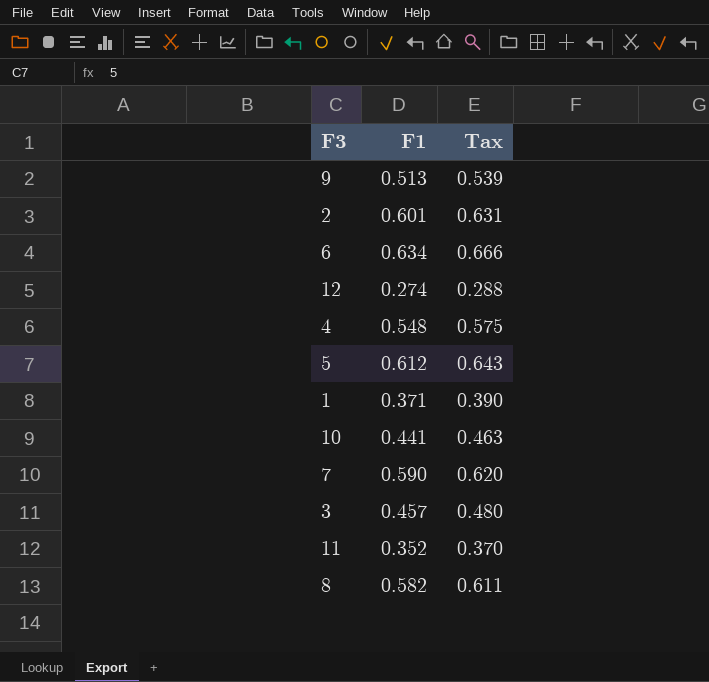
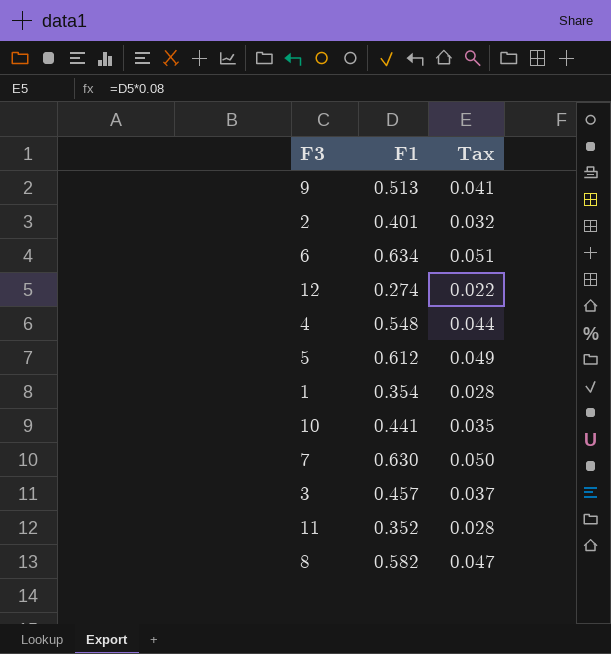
column Tax | formula: [F1] * 1.05 -> [F1] * 0.08
2 | F1: 0.601 -> 0.401
1 | F1: 0.371 -> 0.354
7 | F1: 0.590 -> 0.630

